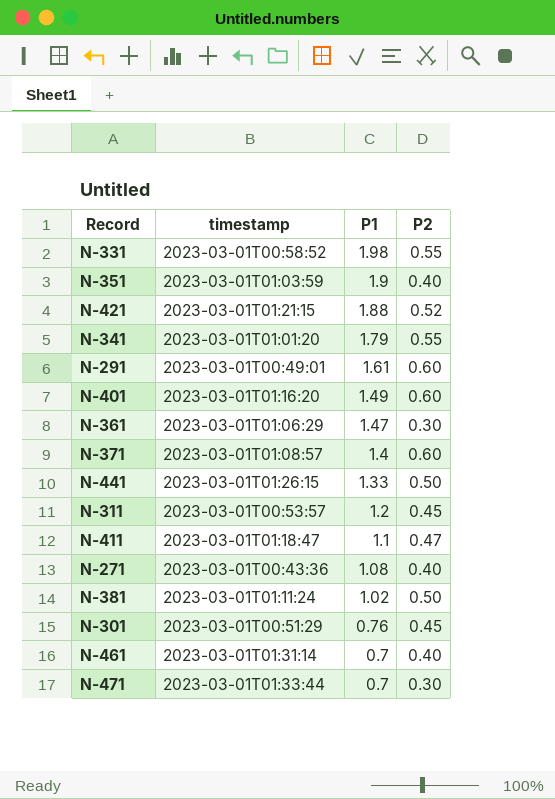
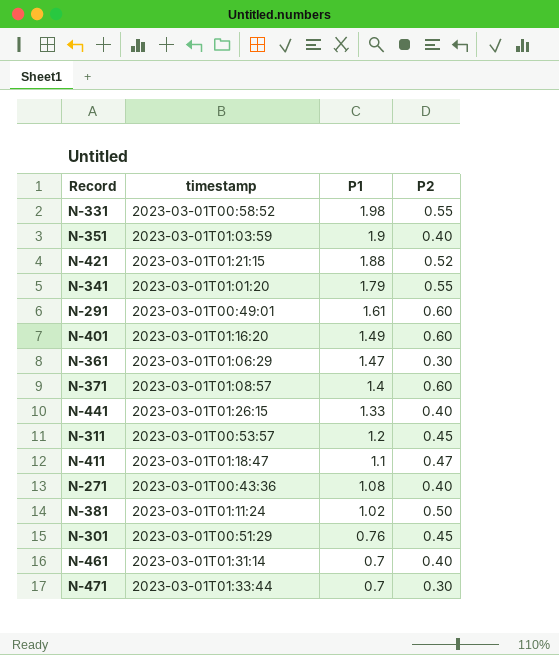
N-441 | P2: 0.50 -> 0.40

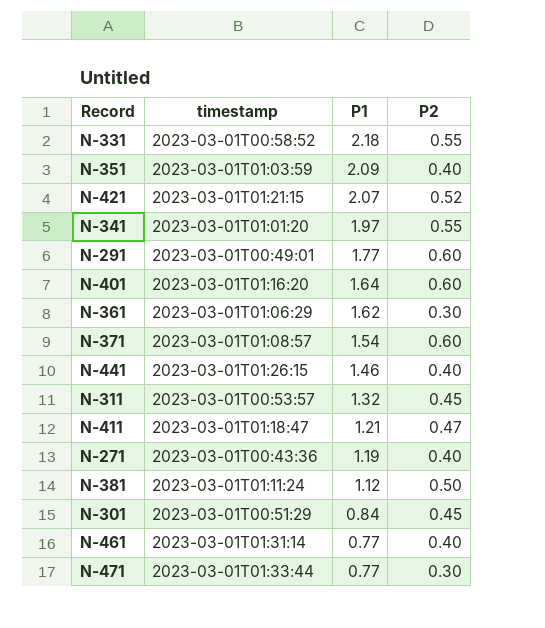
N-331 | P1: 1.98 -> 2.18
N-351 | P1: 1.9 -> 2.09
N-421 | P1: 1.88 -> 2.07
N-341 | P1: 1.79 -> 1.97
N-291 | P1: 1.61 -> 1.77
N-401 | P1: 1.49 -> 1.64
N-361 | P1: 1.47 -> 1.62
N-371 | P1: 1.4 -> 1.54
N-441 | P1: 1.33 -> 1.46
N-311 | P1: 1.2 -> 1.32
N-411 | P1: 1.1 -> 1.21
N-271 | P1: 1.08 -> 1.19
N-381 | P1: 1.02 -> 1.12
N-301 | P1: 0.76 -> 0.84
N-461 | P1: 0.7 -> 0.77
N-471 | P1: 0.7 -> 0.77

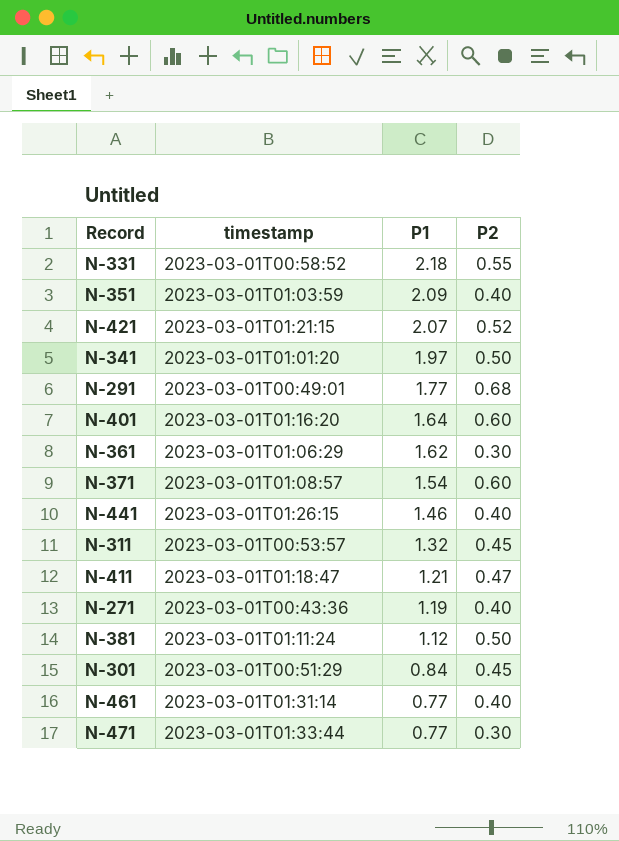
N-341 | P2: 0.55 -> 0.50
N-291 | P2: 0.60 -> 0.68

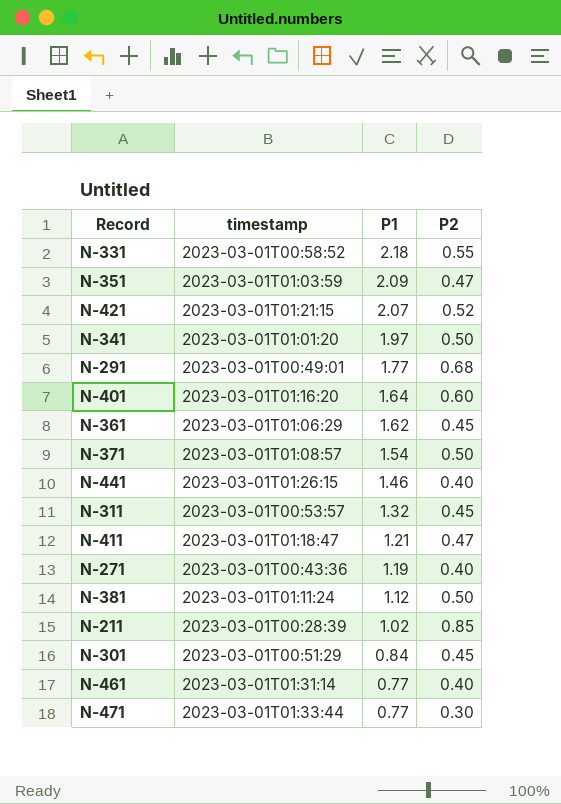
N-351 | P2: 0.40 -> 0.47
N-361 | P2: 0.30 -> 0.45
N-371 | P2: 0.60 -> 0.50
row N-211: none -> 2023-03-01T00:28:39 | 1.02 | 0.85

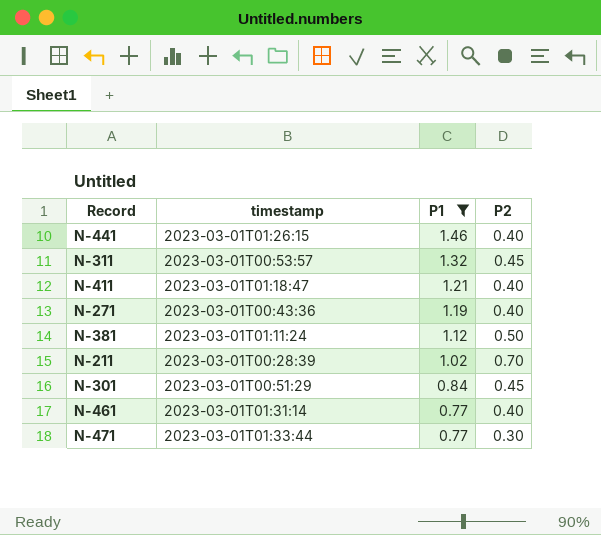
filter: none -> P1 <= 1.46
N-411 | P2: 0.47 -> 0.40
N-211 | P2: 0.85 -> 0.70

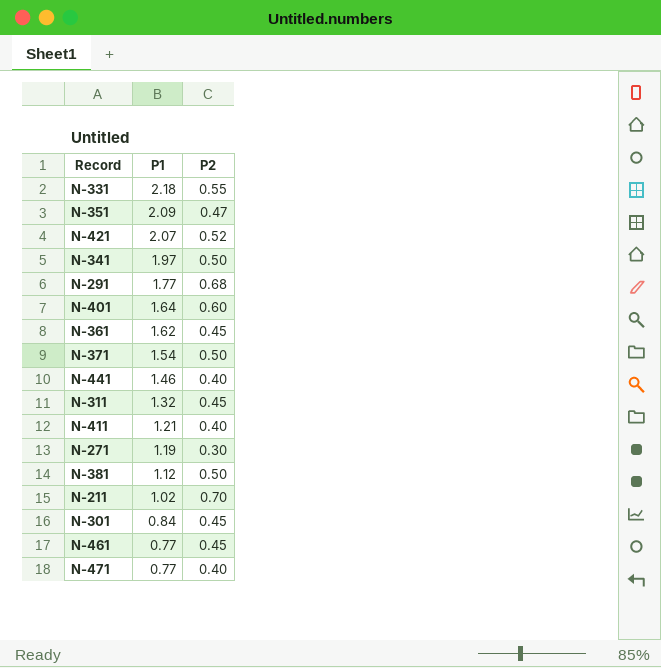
filter: P1 <= 1.46 -> none
column timestamp | position: 2 -> none
N-271 | P2: 0.40 -> 0.30
N-461 | P2: 0.40 -> 0.45
N-471 | P2: 0.30 -> 0.40

